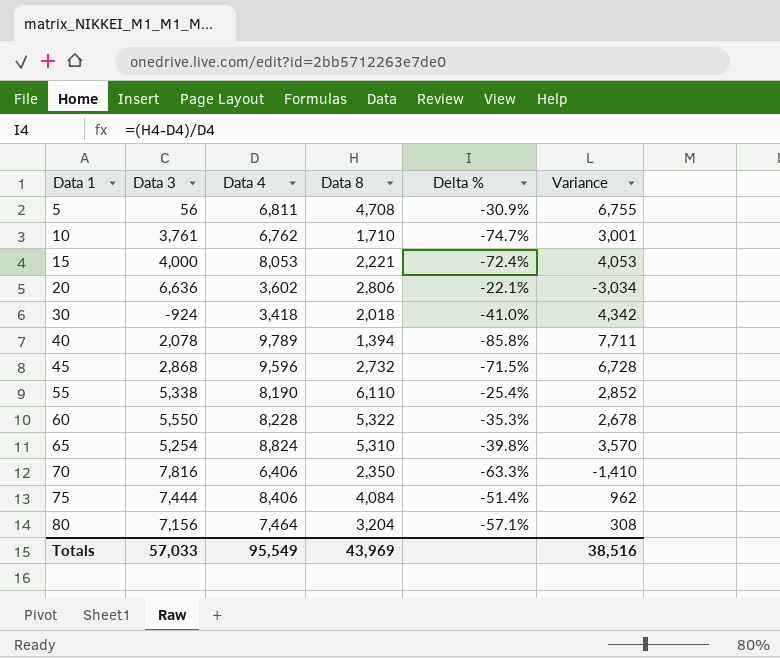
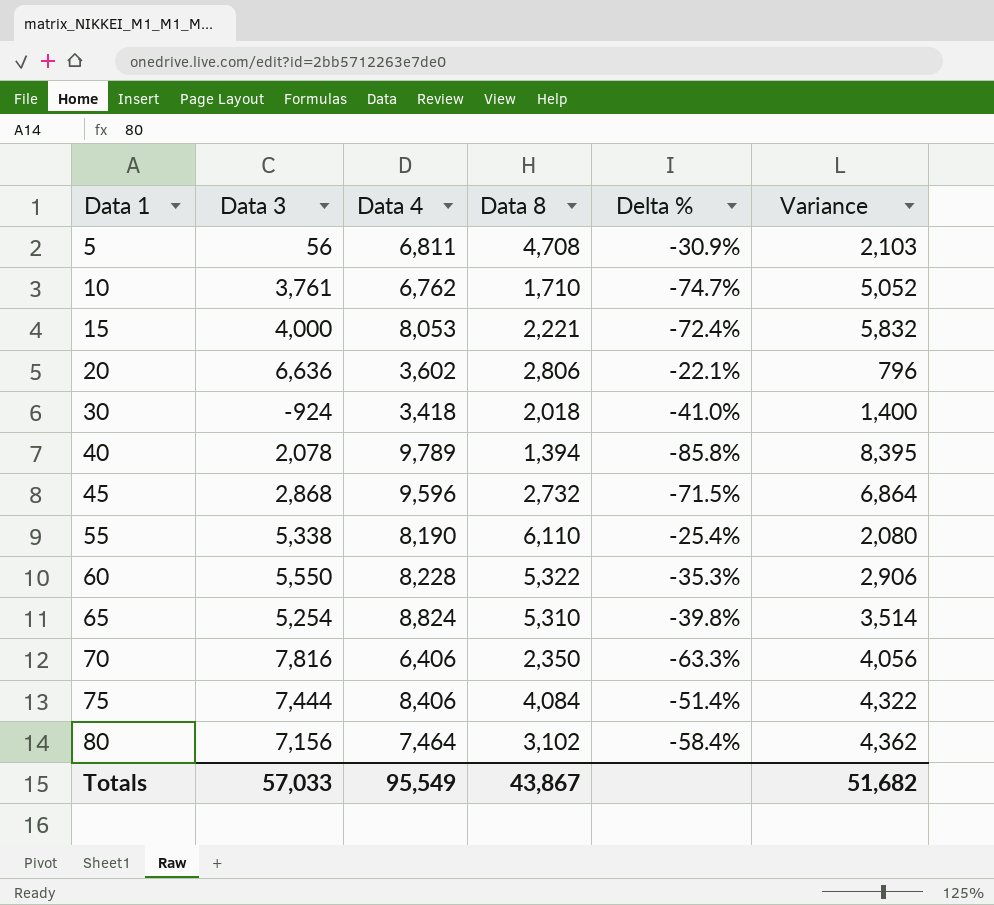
column Variance | formula: [Data 4] - [Data 3] -> [Data 4] - [Data 8]
80 | Data 8: 3,204 -> 3,102
80 | Delta %: -57.1% -> -58.4%
Totals | Data 8: 43,969 -> 43,867
Totals | Variance: 38,516 -> 51,682

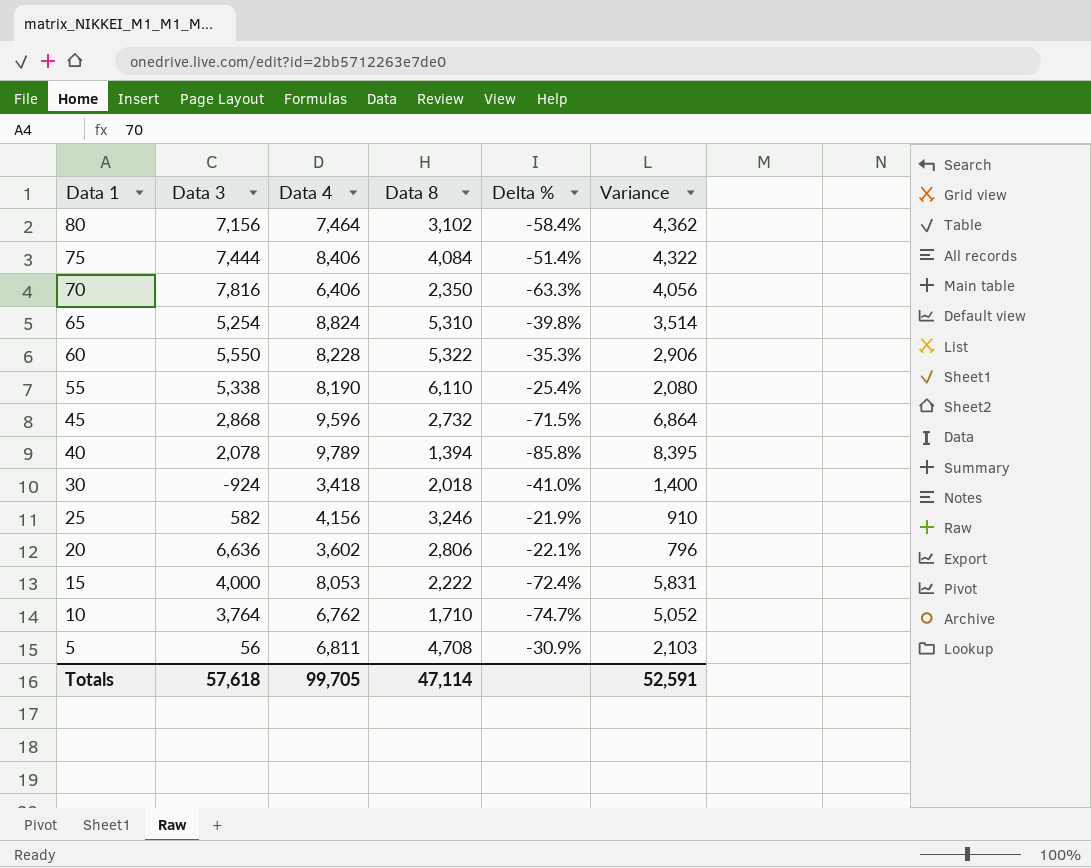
row order: Data 1 ascending -> Data 1 descending
row 25: none -> 582 | 4,156 | 3,246 | -21.9% | 910
15 | Data 8: 2,221 -> 2,222
15 | Variance: 5,832 -> 5,831
10 | Data 3: 3,761 -> 3,764
Totals | Data 3: 57,033 -> 57,618
Totals | Data 4: 95,549 -> 99,705
Totals | Data 8: 43,867 -> 47,114
Totals | Variance: 51,682 -> 52,591

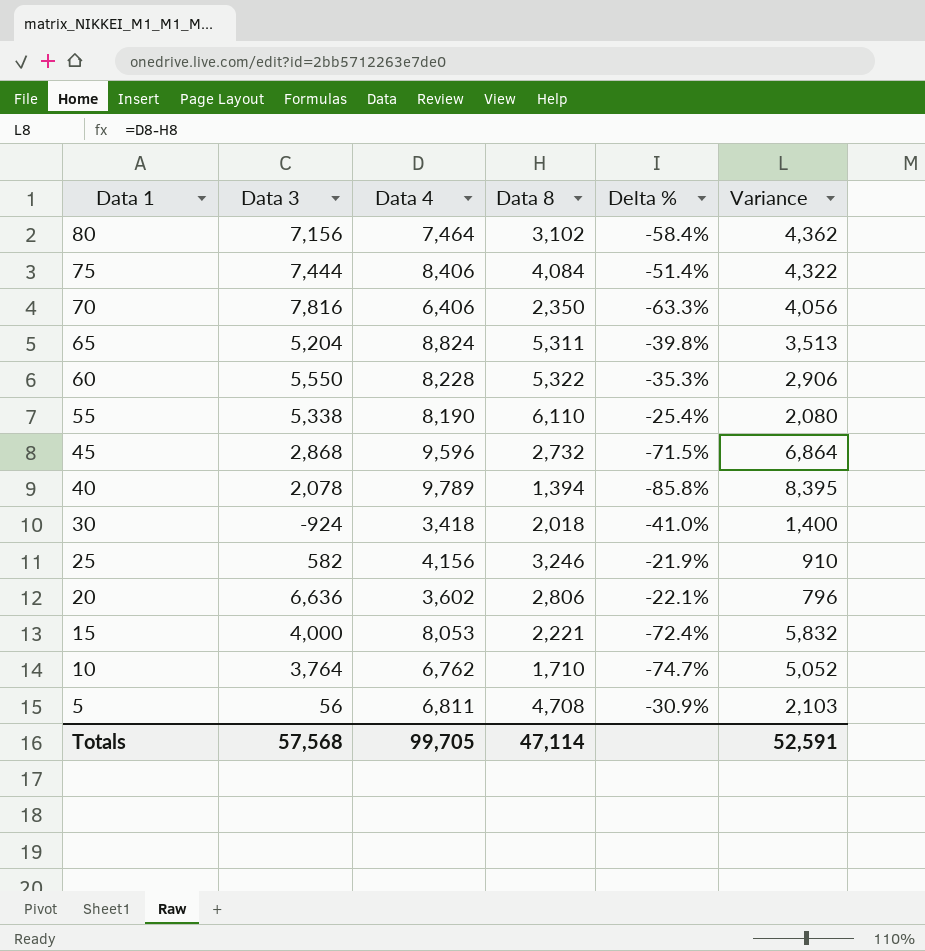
65 | Data 3: 5,254 -> 5,204
65 | Data 8: 5,310 -> 5,311
65 | Variance: 3,514 -> 3,513
15 | Data 8: 2,222 -> 2,221
15 | Variance: 5,831 -> 5,832
Totals | Data 3: 57,618 -> 57,568

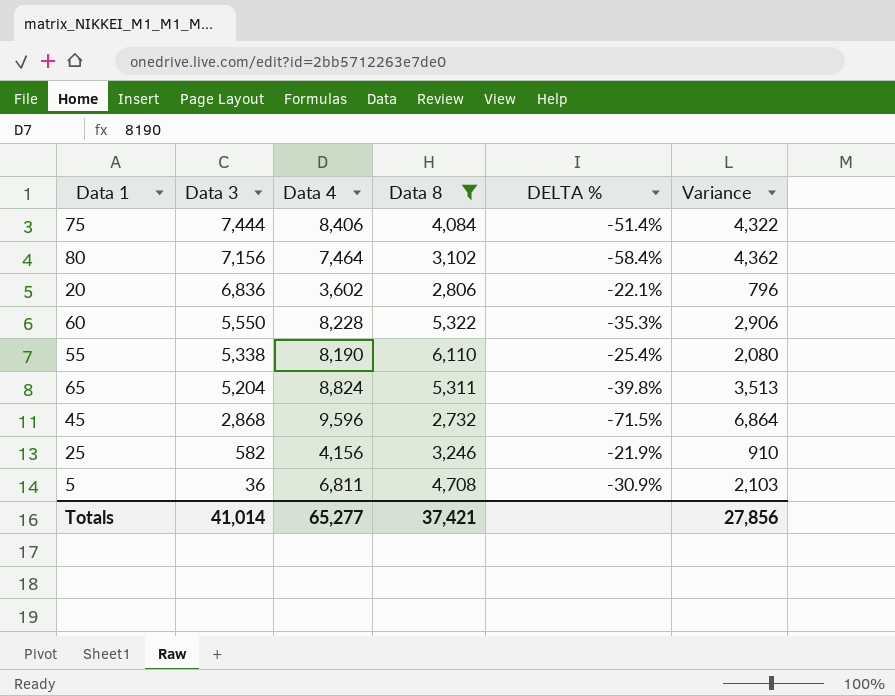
filter: none -> Data 8 >= 2,732
row order: Data 1 descending -> Data 3 descending
column name: Delta % -> DELTA %
20 | Data 3: 6,636 -> 6,836
5 | Data 3: 56 -> 36
Totals | Data 3: 57,568 -> 41,014
Totals | Data 4: 99,705 -> 65,277
Totals | Data 8: 47,114 -> 37,421
Totals | Variance: 52,591 -> 27,856

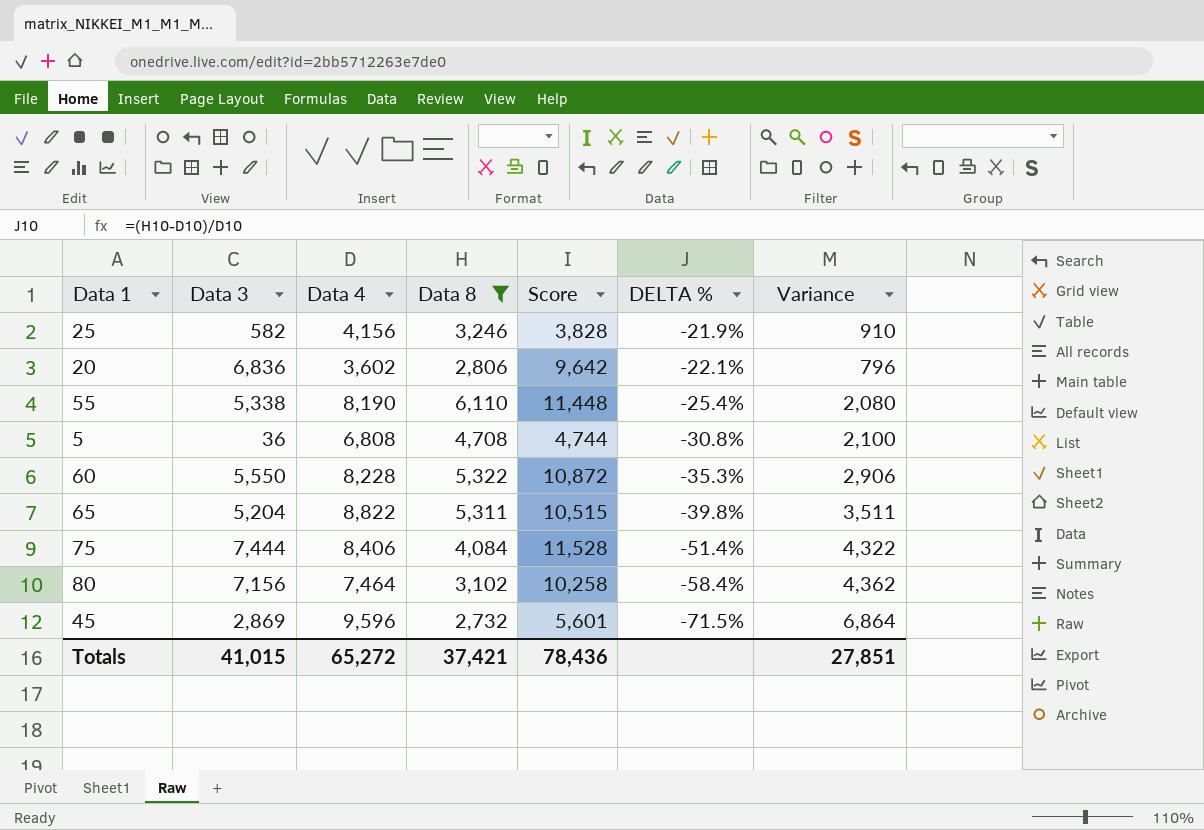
row order: Data 3 descending -> DELTA % descending
column Score | formula: none -> [Data 3] + [Data 8]
5 | Data 4: 6,811 -> 6,808
5 | DELTA %: -30.9% -> -30.8%
5 | Variance: 2,103 -> 2,100
65 | Data 4: 8,824 -> 8,822
65 | Variance: 3,513 -> 3,511
45 | Data 3: 2,868 -> 2,869
Totals | Data 3: 41,014 -> 41,015
Totals | Data 4: 65,277 -> 65,272
Totals | Variance: 27,856 -> 27,851

